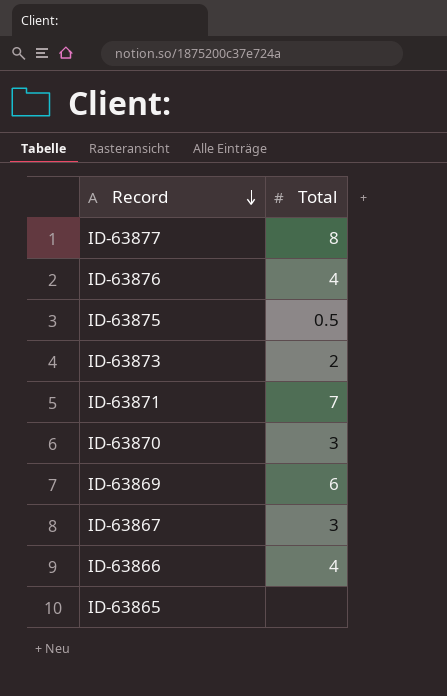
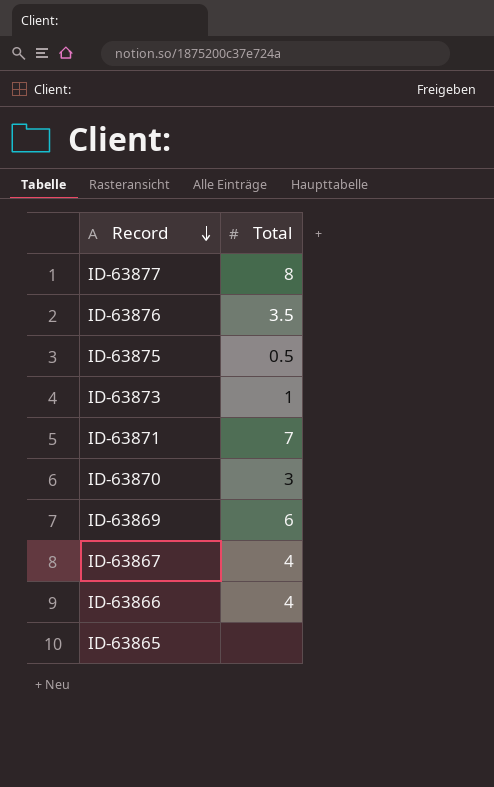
ID-63876 | Total: 4 -> 3.5
ID-63873 | Total: 2 -> 1
ID-63867 | Total: 3 -> 4

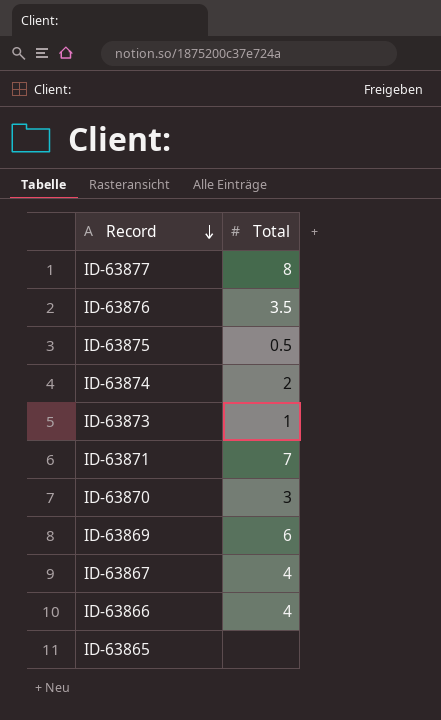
row ID-63874: none -> 2

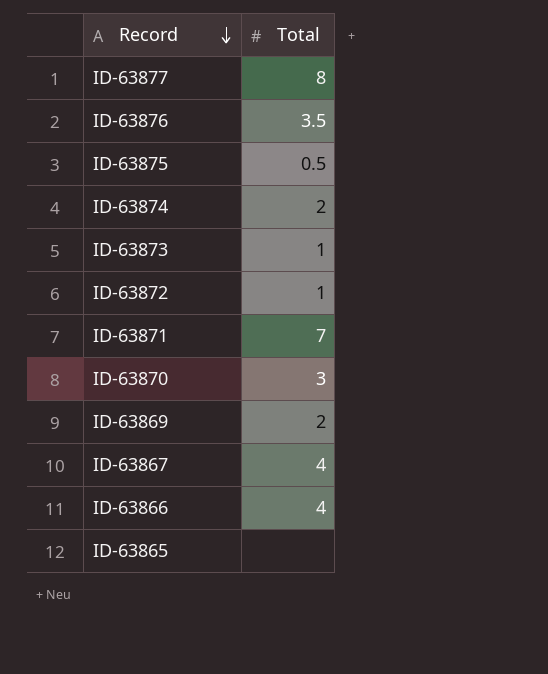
row ID-63872: none -> 1
ID-63869 | Total: 6 -> 2

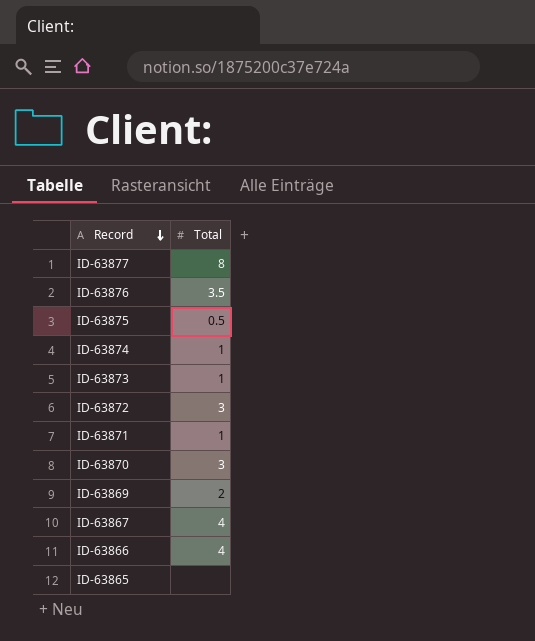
ID-63874 | Total: 2 -> 1
ID-63872 | Total: 1 -> 3
ID-63871 | Total: 7 -> 1

